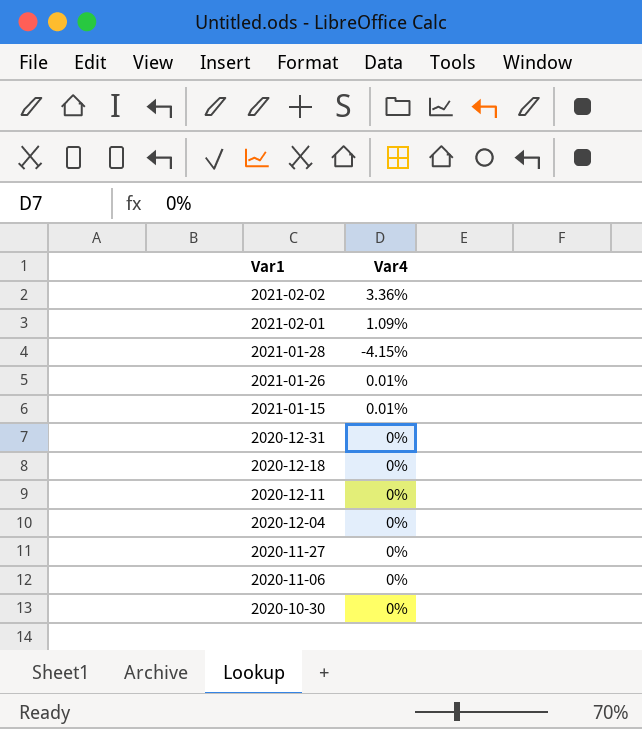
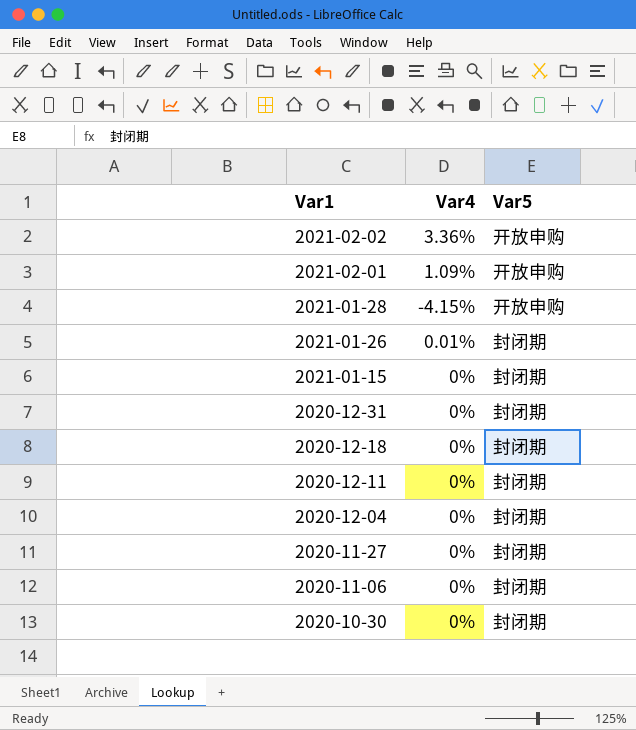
column Var5 | position: none -> 3
2021-01-15 | Var4: 0.01% -> 0%

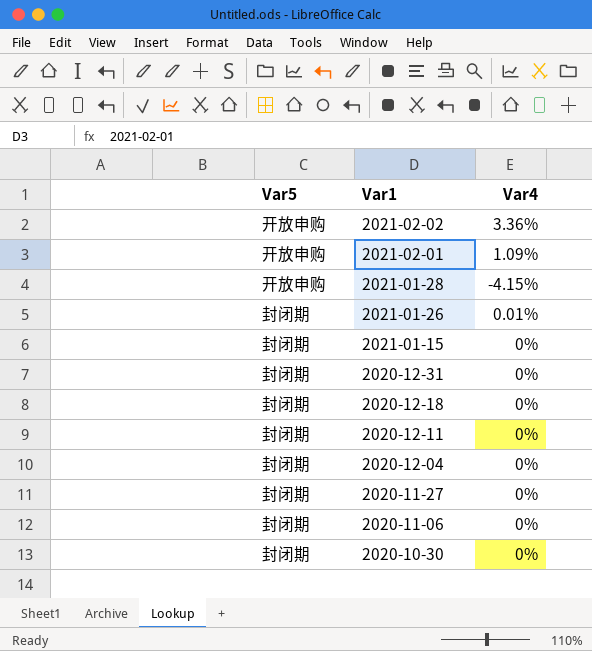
column Var5 | position: 3 -> 1

